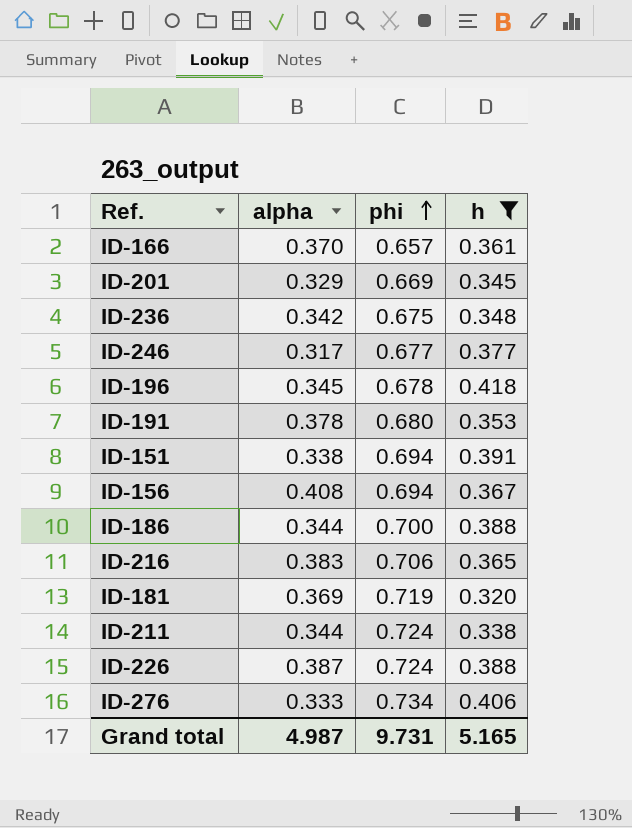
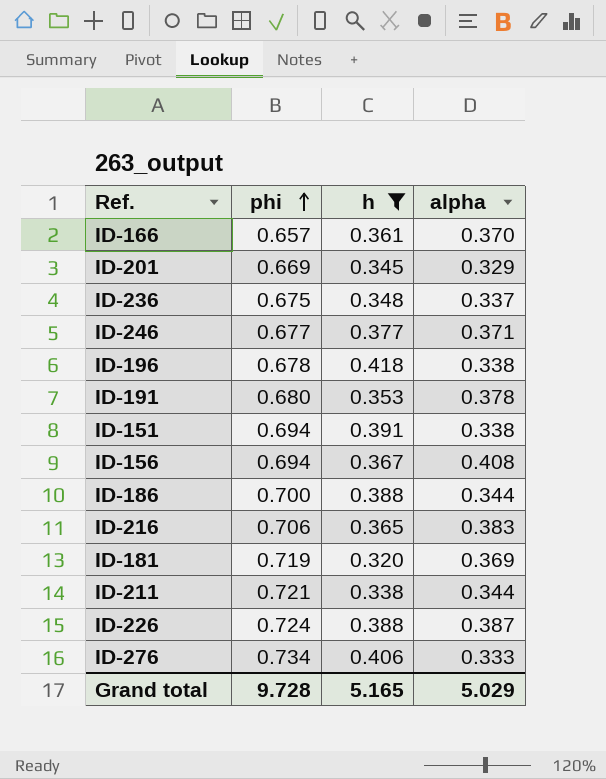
column alpha | position: 2 -> 4
ID-236 | alpha: 0.342 -> 0.337
ID-246 | alpha: 0.317 -> 0.371
ID-196 | alpha: 0.345 -> 0.338
ID-211 | phi: 0.724 -> 0.721
Grand total | phi: 9.731 -> 9.728
Grand total | alpha: 4.987 -> 5.029

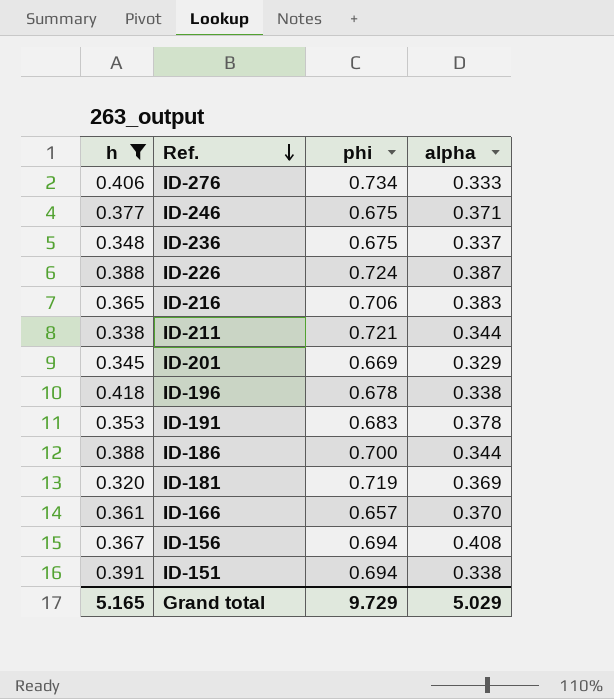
row order: phi ascending -> Ref. descending
column h | position: 3 -> 1
ID-246 | phi: 0.677 -> 0.675
ID-191 | phi: 0.680 -> 0.683
Grand total | phi: 9.728 -> 9.729

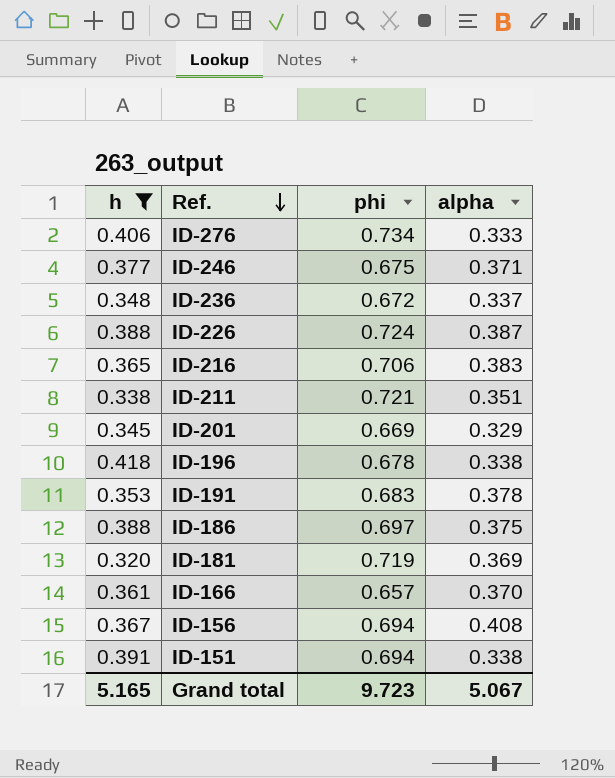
ID-236 | phi: 0.675 -> 0.672
ID-211 | alpha: 0.344 -> 0.351
ID-186 | phi: 0.700 -> 0.697
ID-186 | alpha: 0.344 -> 0.375
Grand total | phi: 9.729 -> 9.723
Grand total | alpha: 5.029 -> 5.067

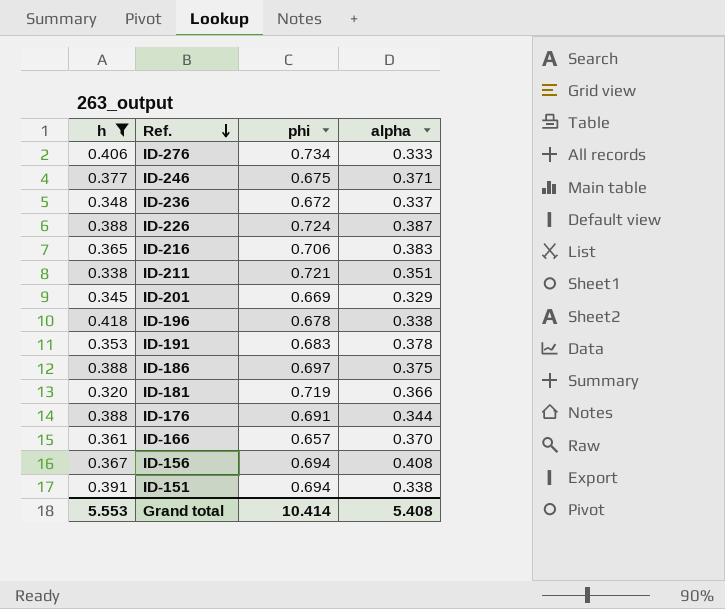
ID-181 | alpha: 0.369 -> 0.366
row ID-176: none -> 0.388 | 0.691 | 0.344
Grand total | h: 5.165 -> 5.553
Grand total | phi: 9.723 -> 10.414
Grand total | alpha: 5.067 -> 5.408

